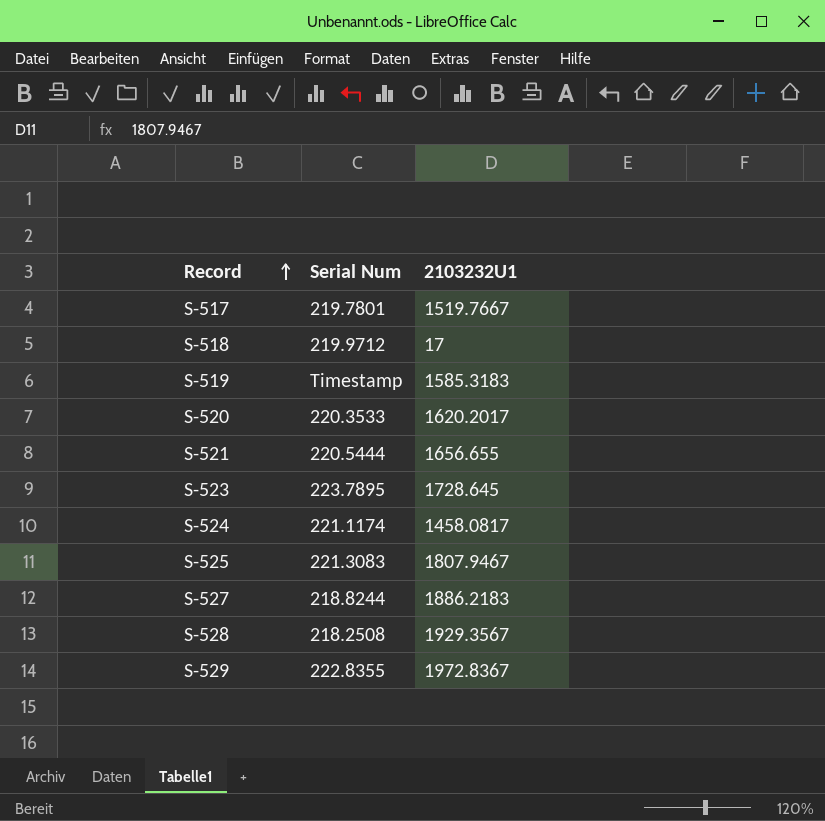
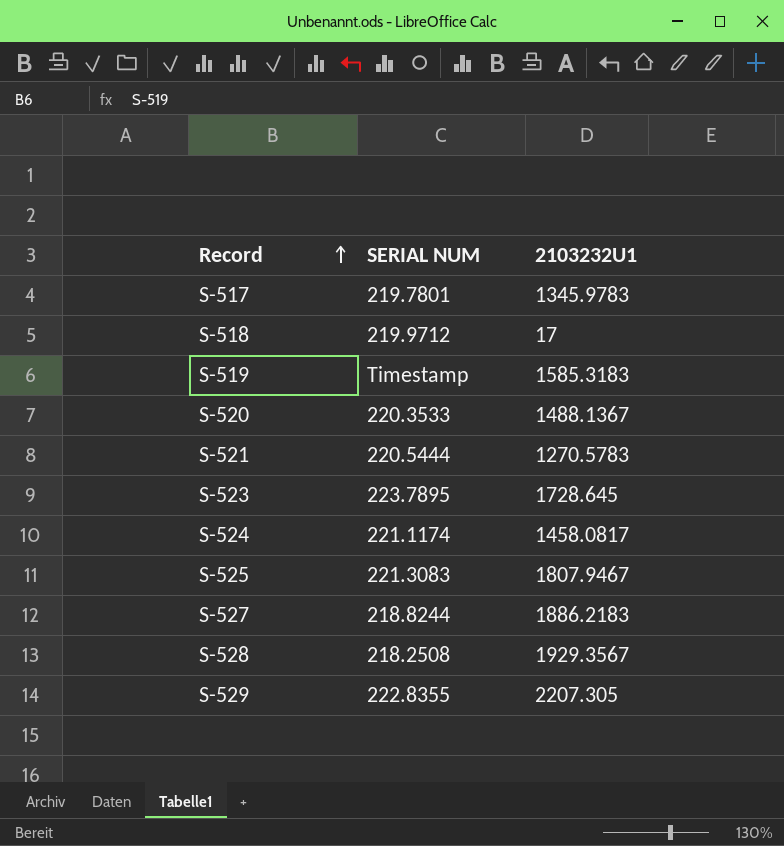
column name: Serial Num -> SERIAL NUM
S-517 | 2103232U1: 1519.7667 -> 1345.9783
S-520 | 2103232U1: 1620.2017 -> 1488.1367
S-521 | 2103232U1: 1656.655 -> 1270.5783
S-529 | 2103232U1: 1972.8367 -> 2207.305

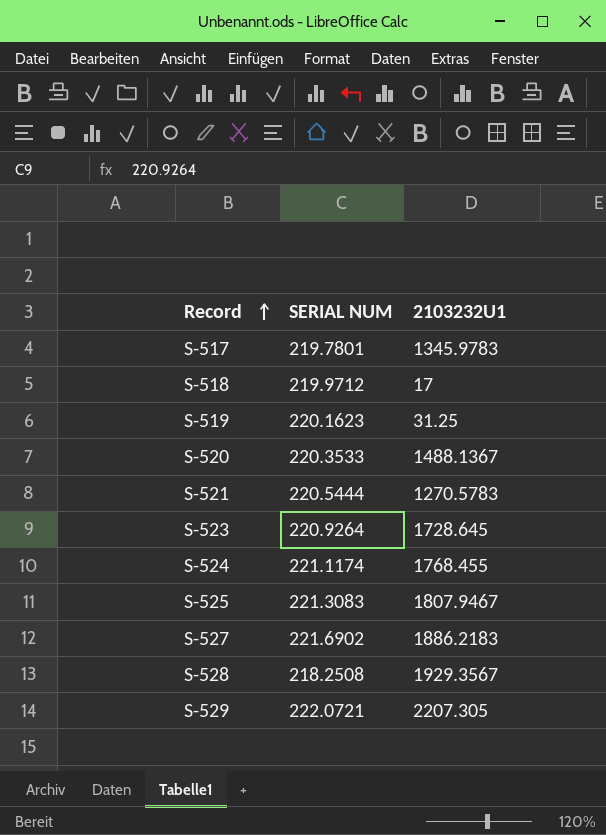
S-519 | SERIAL NUM: Timestamp -> 220.1623
S-519 | 2103232U1: 1585.3183 -> 31.25
S-523 | SERIAL NUM: 223.7895 -> 220.9264
S-524 | 2103232U1: 1458.0817 -> 1768.455
S-527 | SERIAL NUM: 218.8244 -> 221.6902
S-529 | SERIAL NUM: 222.8355 -> 222.0721

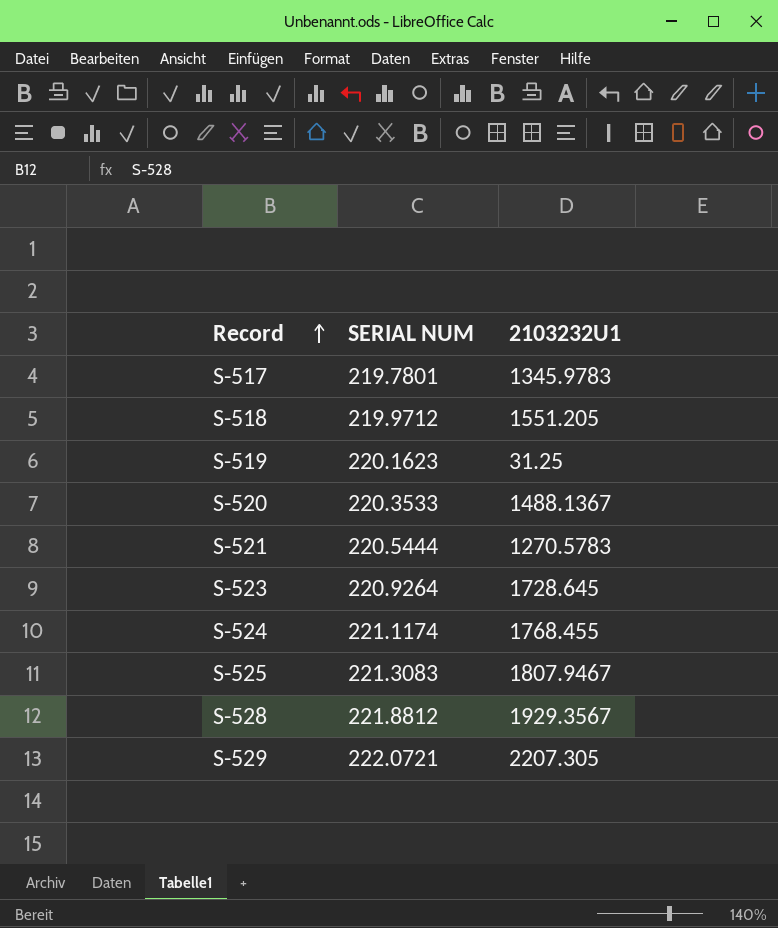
row S-527: 221.6902 | 1886.2183 -> none
S-518 | 2103232U1: 17 -> 1551.205
S-528 | SERIAL NUM: 218.2508 -> 221.8812

